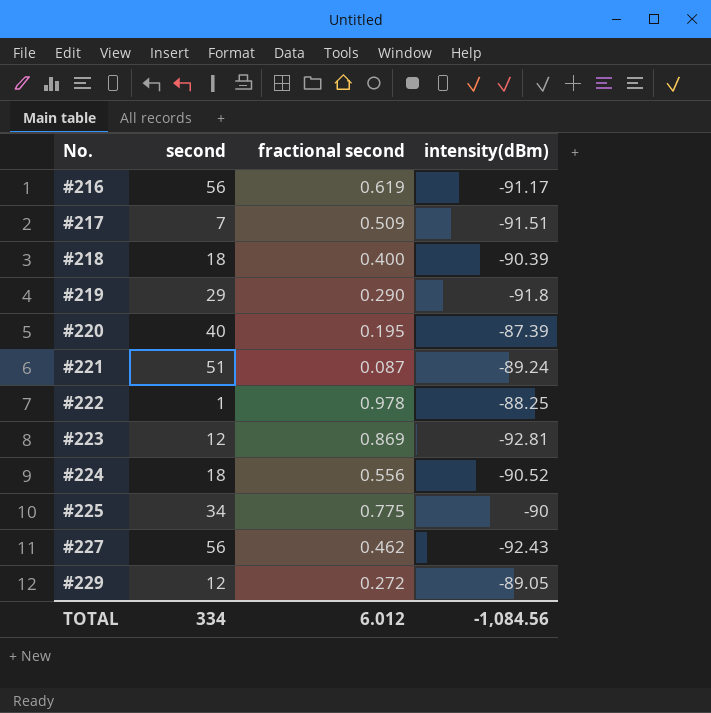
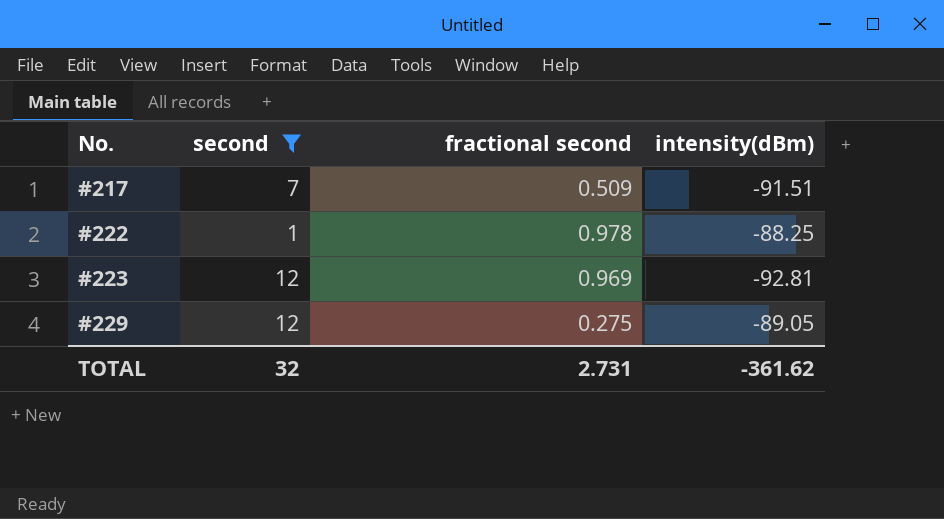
filter: none -> second <= 12
#223 | fractional second: 0.869 -> 0.969
#229 | fractional second: 0.272 -> 0.275
TOTAL | second: 334 -> 32
TOTAL | fractional second: 6.012 -> 2.731
TOTAL | intensity(dBm): -1,084.56 -> -361.62

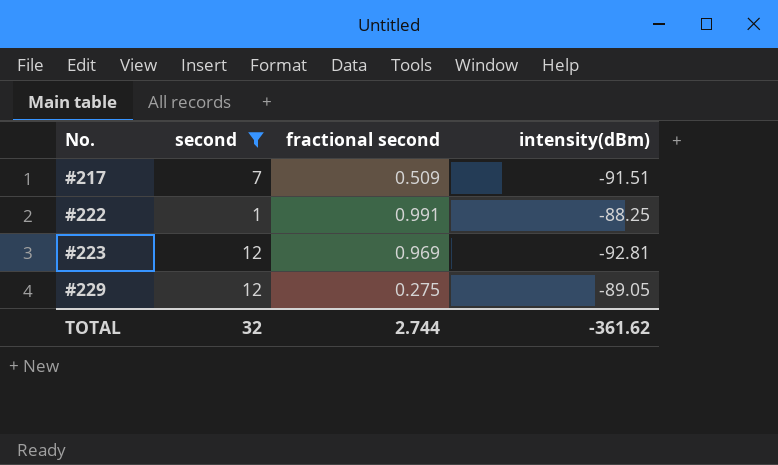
#222 | fractional second: 0.978 -> 0.991
TOTAL | fractional second: 2.731 -> 2.744

